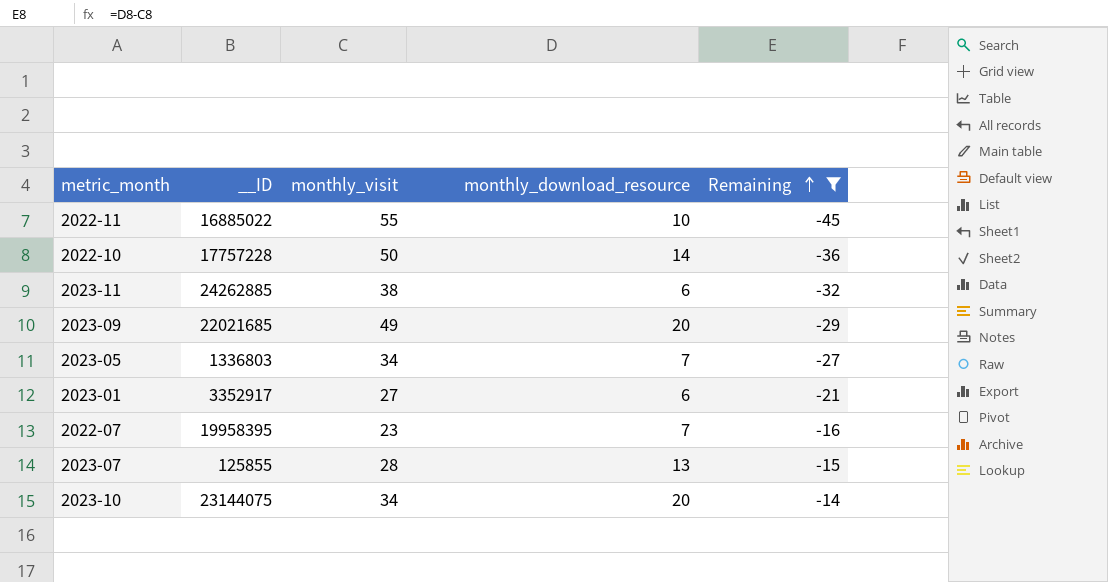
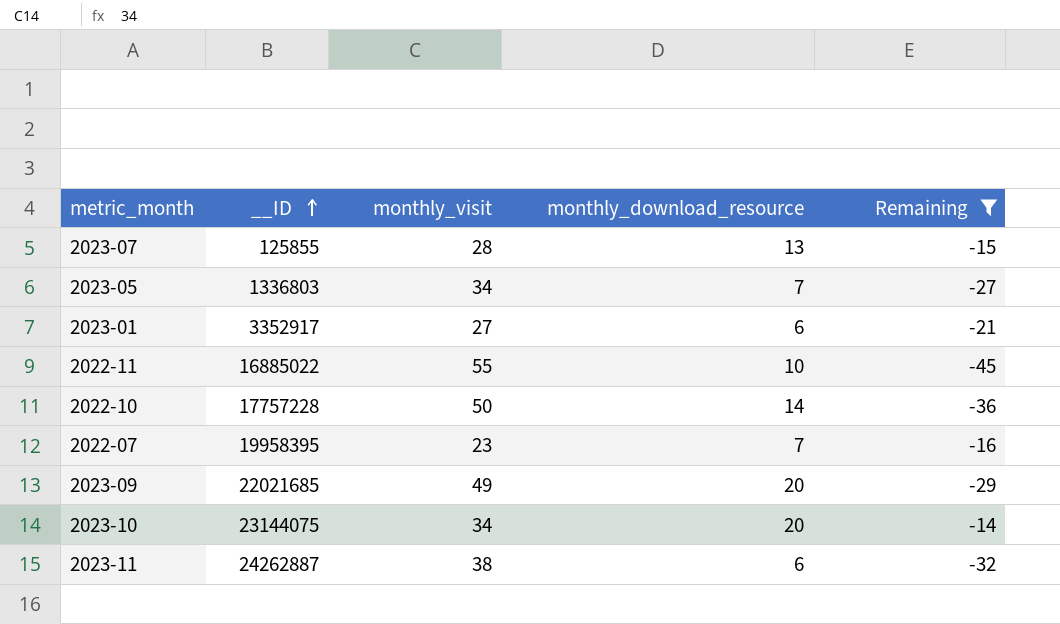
row order: Remaining ascending -> __ID ascending
2023-11 | __ID: 24262885 -> 24262887

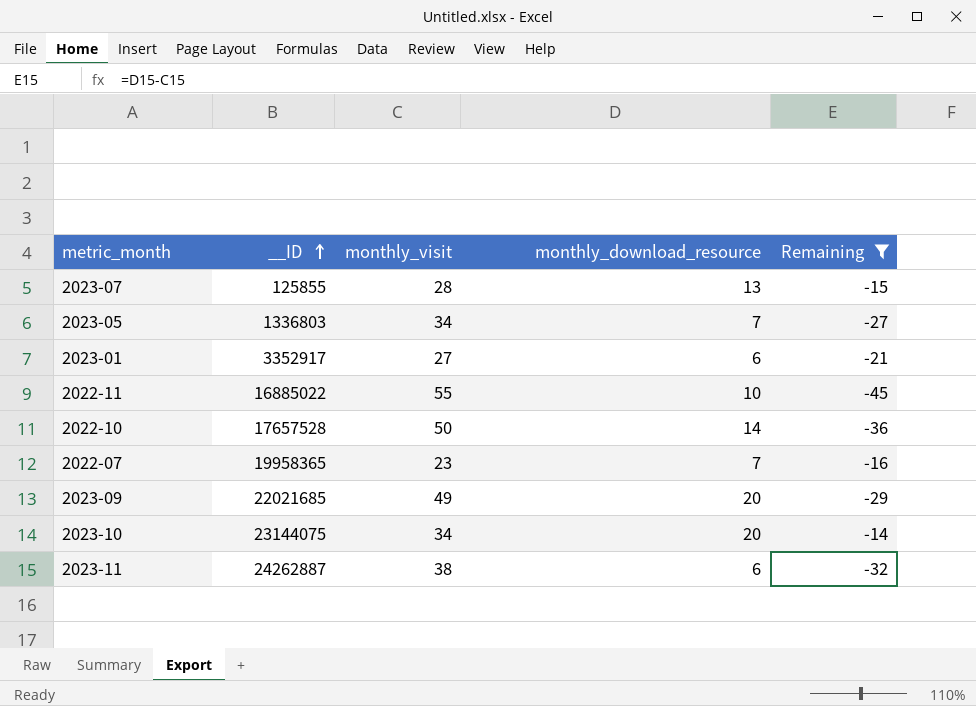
2022-10 | __ID: 17757228 -> 17657528
2022-07 | __ID: 19958395 -> 19958365

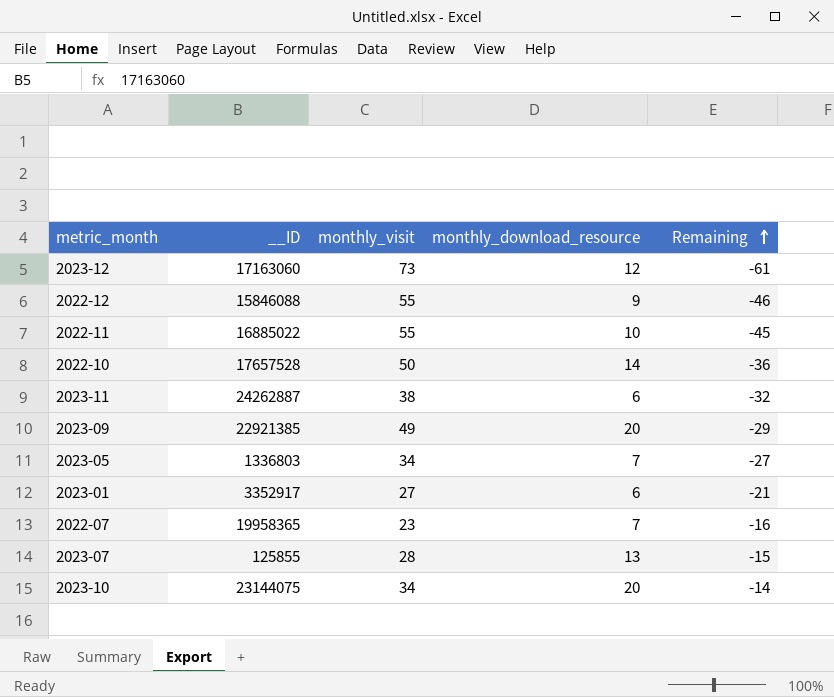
filter: Remaining >= -45 -> none
row order: __ID ascending -> Remaining ascending
2023-09 | __ID: 22021685 -> 22921385

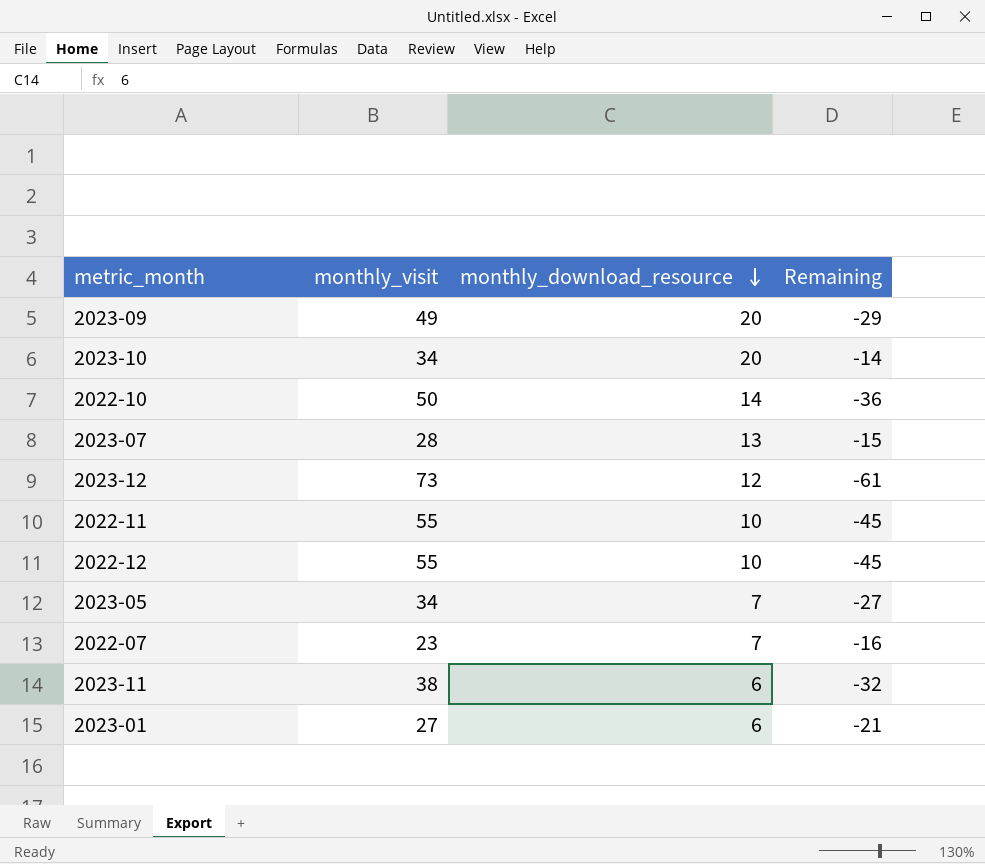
row order: Remaining ascending -> monthly_download_resource descending
column __ID | position: 2 -> none
2022-12 | monthly_download_resource: 9 -> 10
2022-12 | Remaining: -46 -> -45

